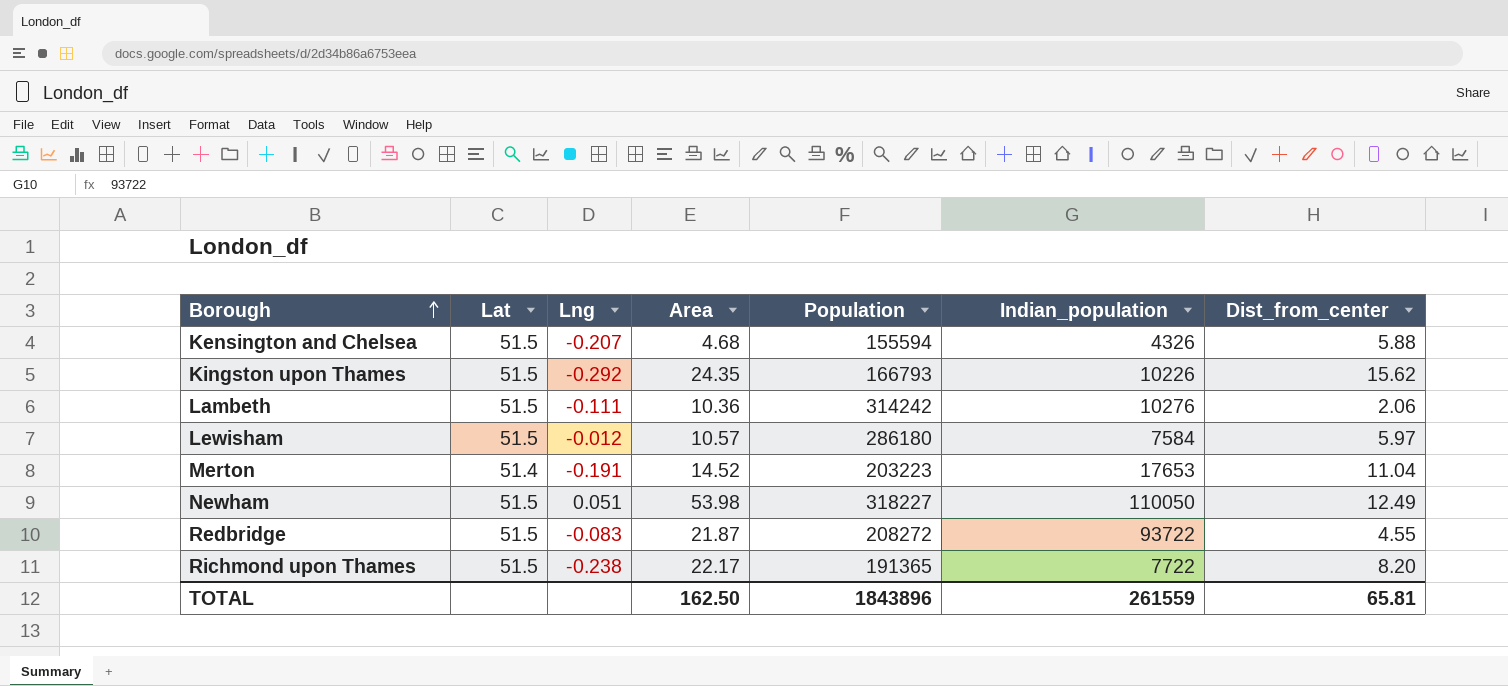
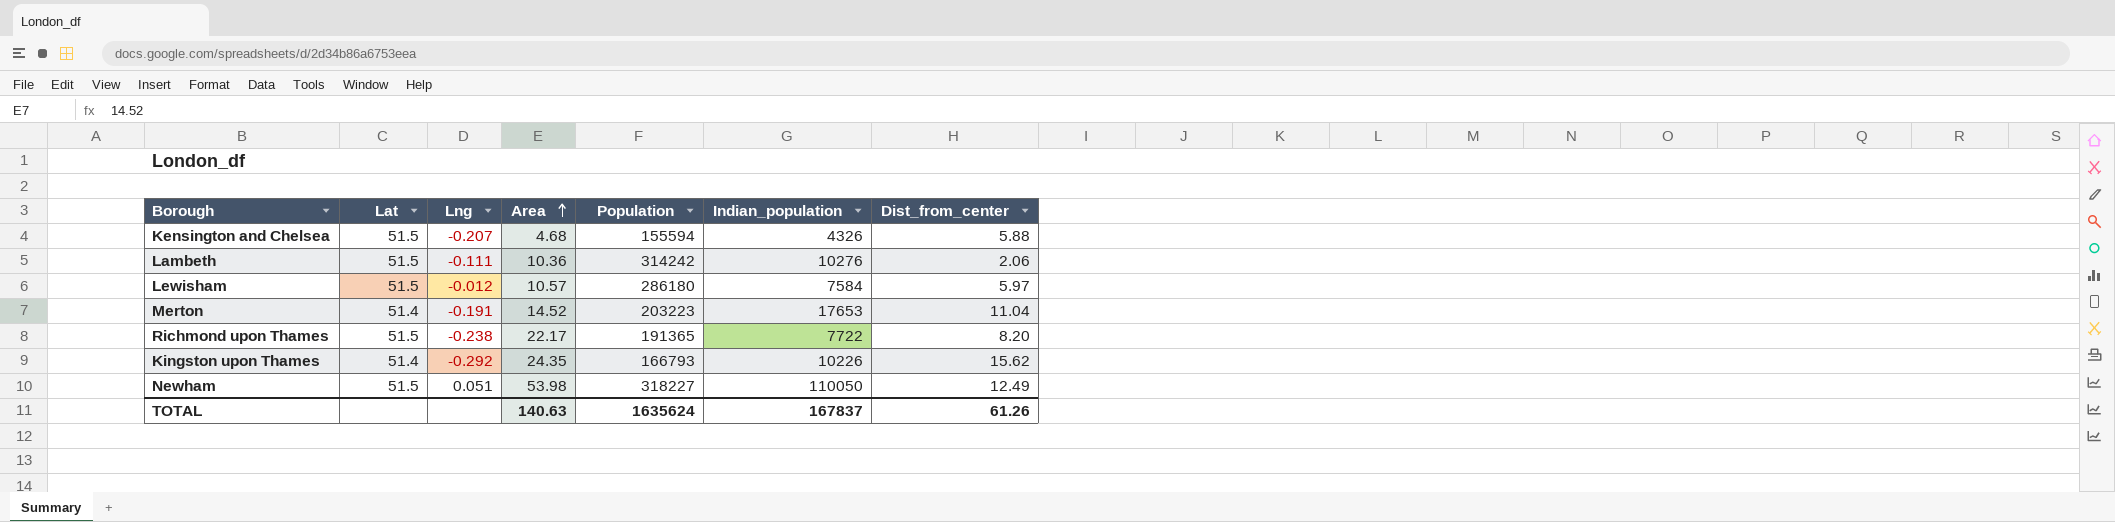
row order: Borough ascending -> Area ascending
row Redbridge: 51.5 | -0.083 | 21.87 | 208272 | 93722 | 4.55 -> none
Kingston upon Thames | Lat: 51.5 -> 51.4
TOTAL | Area: 162.50 -> 140.63
TOTAL | Population: 1843896 -> 1635624
TOTAL | Indian_population: 261559 -> 167837
TOTAL | Dist_from_center: 65.81 -> 61.26

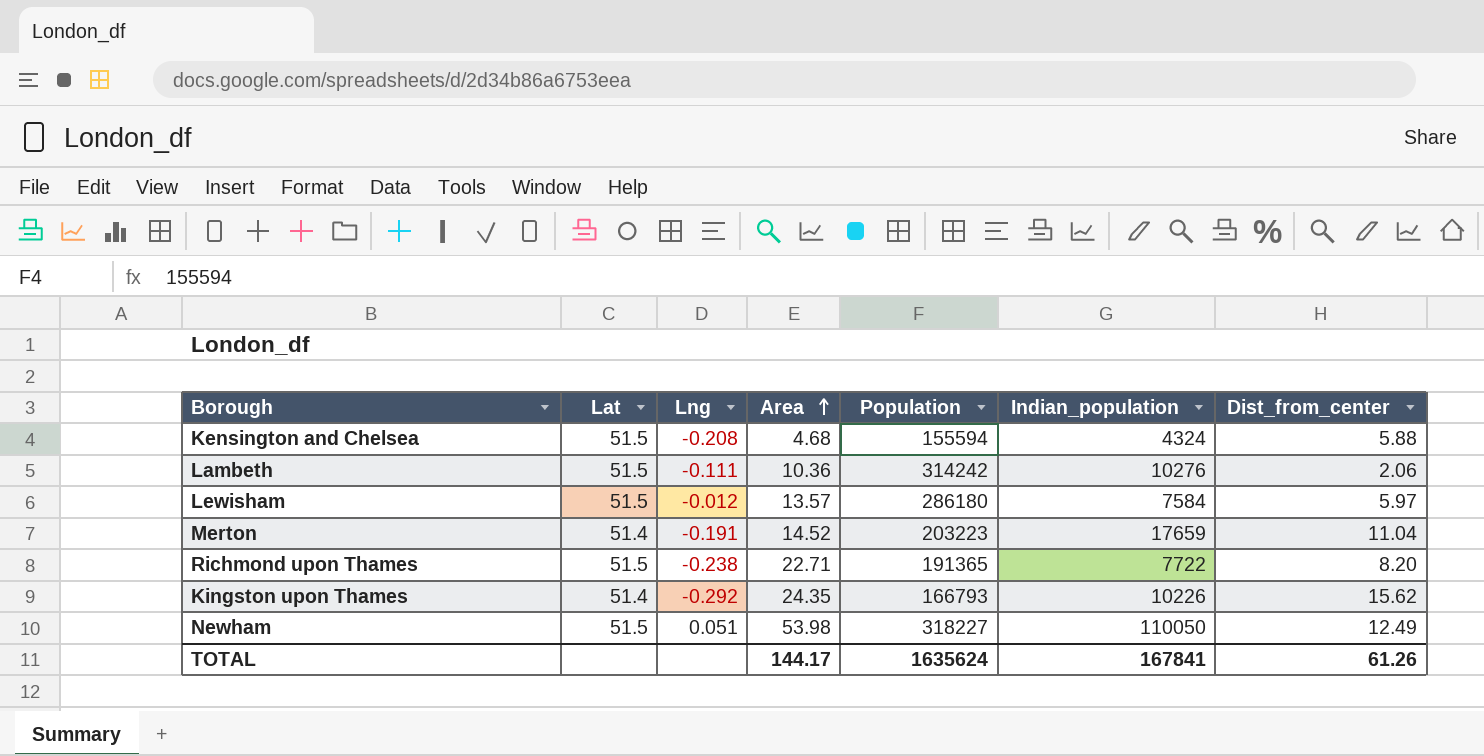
Kensington and Chelsea | Lng: -0.207 -> -0.208
Kensington and Chelsea | Indian_population: 4326 -> 4324
Lewisham | Area: 10.57 -> 13.57
Merton | Indian_population: 17653 -> 17659
Richmond upon Thames | Area: 22.17 -> 22.71
TOTAL | Area: 140.63 -> 144.17
TOTAL | Indian_population: 167837 -> 167841

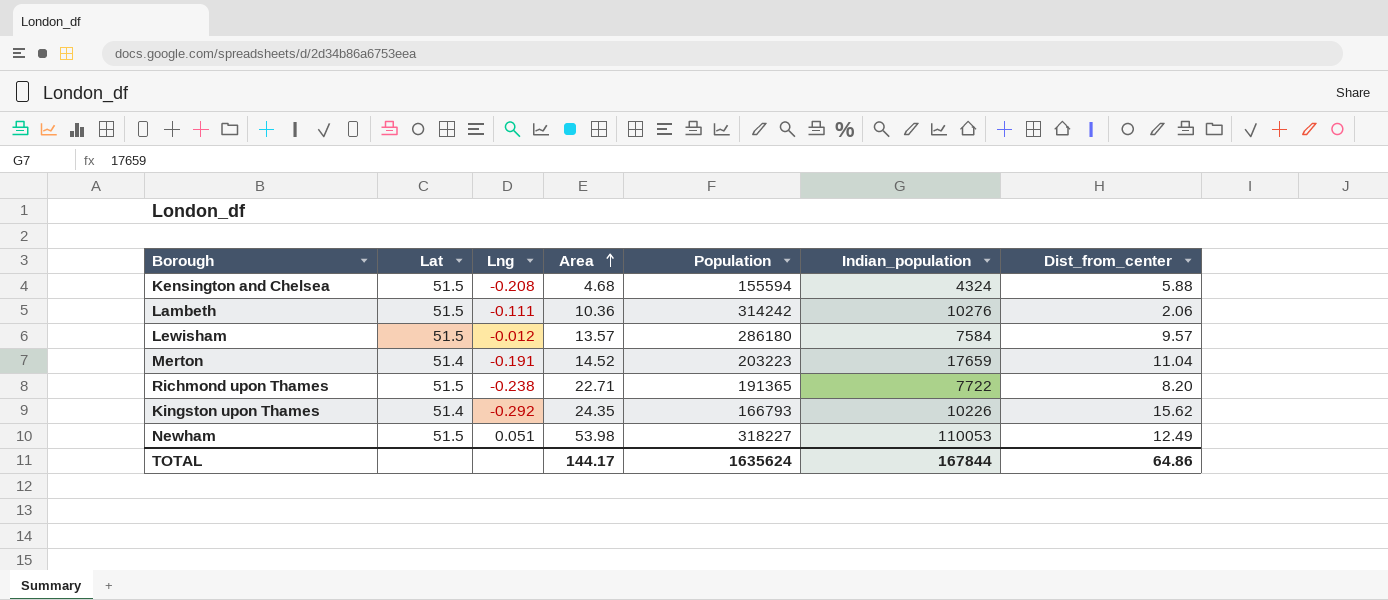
Lewisham | Dist_from_center: 5.97 -> 9.57
Newham | Indian_population: 110050 -> 110053
TOTAL | Indian_population: 167841 -> 167844
TOTAL | Dist_from_center: 61.26 -> 64.86

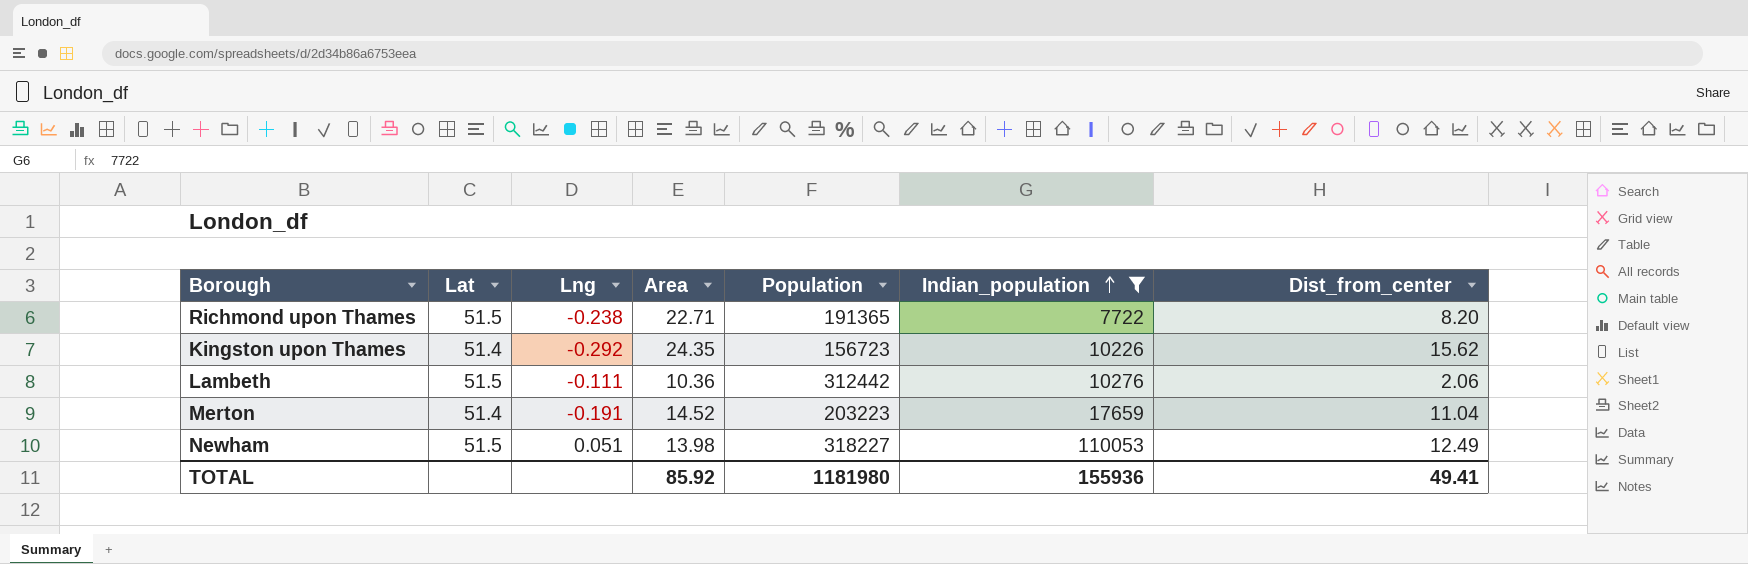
filter: none -> Indian_population >= 7722
row order: Area ascending -> Indian_population ascending
Kingston upon Thames | Population: 166793 -> 156723
Lambeth | Population: 314242 -> 312442
Newham | Area: 53.98 -> 13.98
TOTAL | Area: 144.17 -> 85.92
TOTAL | Population: 1635624 -> 1181980
TOTAL | Indian_population: 167844 -> 155936
TOTAL | Dist_from_center: 64.86 -> 49.41

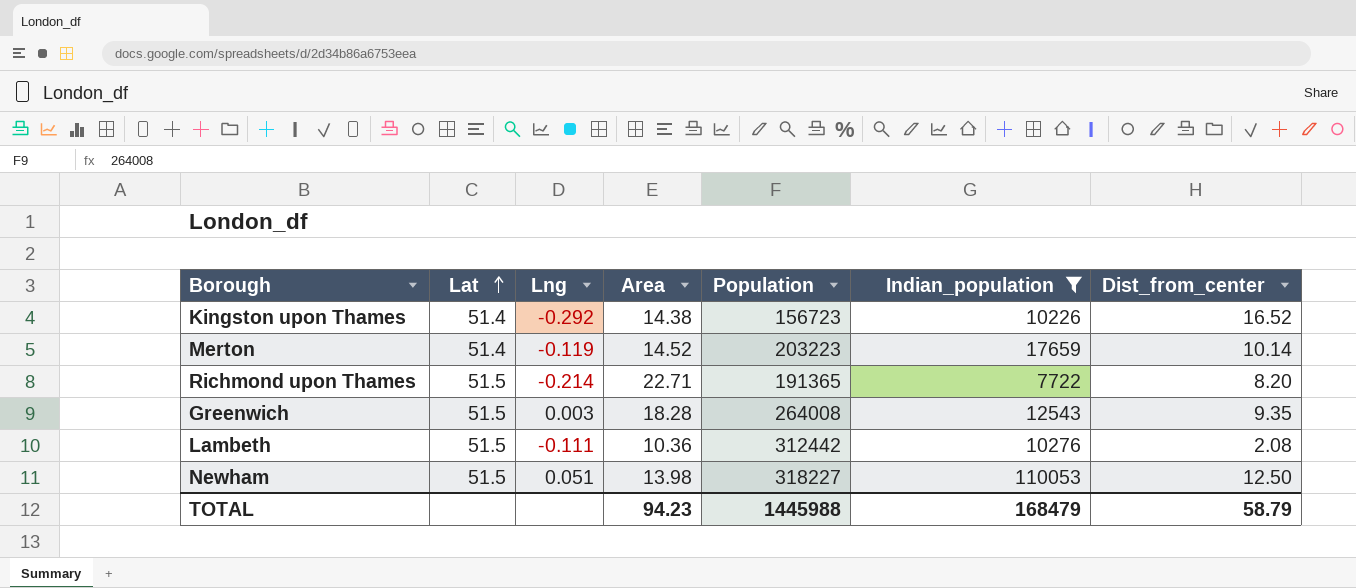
row order: Indian_population ascending -> Lat ascending
Kingston upon Thames | Area: 24.35 -> 14.38
Kingston upon Thames | Dist_from_center: 15.62 -> 16.52
Merton | Lng: -0.191 -> -0.119
Merton | Dist_from_center: 11.04 -> 10.14
Richmond upon Thames | Lng: -0.238 -> -0.214
row Greenwich: none -> 51.5 | 0.003 | 18.28 | 264008 | 12543 | 9.35
Lambeth | Dist_from_center: 2.06 -> 2.08
Newham | Dist_from_center: 12.49 -> 12.50
TOTAL | Area: 85.92 -> 94.23
TOTAL | Population: 1181980 -> 1445988
TOTAL | Indian_population: 155936 -> 168479
TOTAL | Dist_from_center: 49.41 -> 58.79

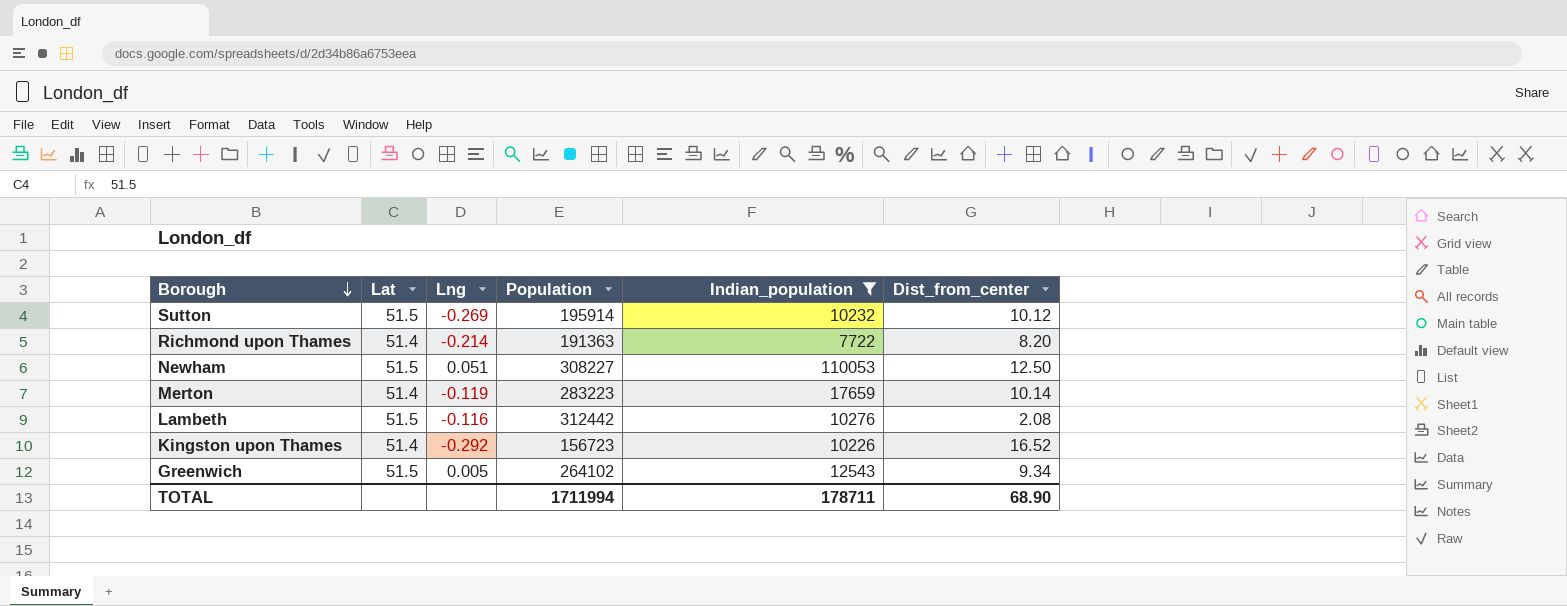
row order: Lat ascending -> Borough descending
column Area | position: 4 -> none
row Sutton: none -> 51.5 | -0.269 | 195914 | 10232 | 10.12
Richmond upon Thames | Lat: 51.5 -> 51.4
Richmond upon Thames | Population: 191365 -> 191363
Newham | Population: 318227 -> 308227
Merton | Population: 203223 -> 283223
Lambeth | Lng: -0.111 -> -0.116
Greenwich | Lng: 0.003 -> 0.005
Greenwich | Population: 264008 -> 264102
Greenwich | Dist_from_center: 9.35 -> 9.34
TOTAL | Population: 1445988 -> 1711994
TOTAL | Indian_population: 168479 -> 178711
TOTAL | Dist_from_center: 58.79 -> 68.90

